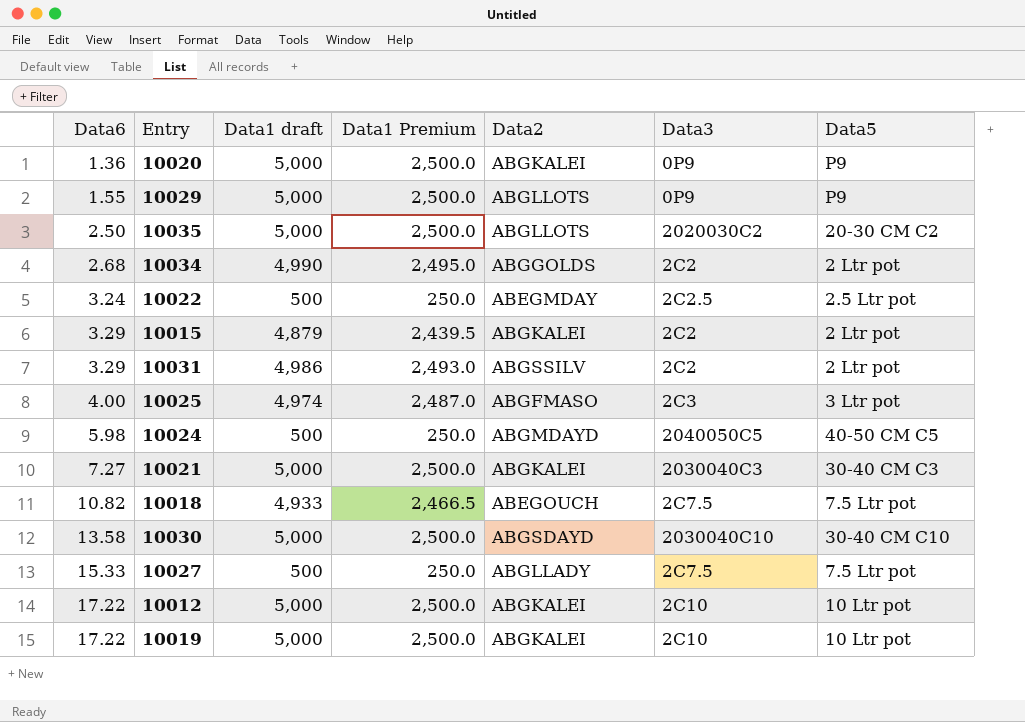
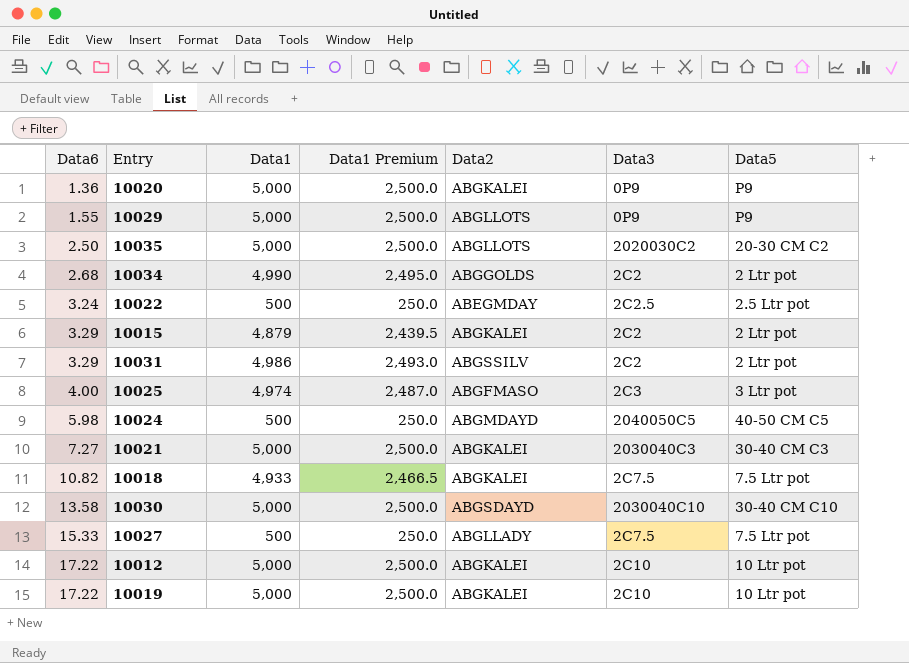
column name: Data1 draft -> Data1
10018 | Data2: ABEGOUCH -> ABGKALEI

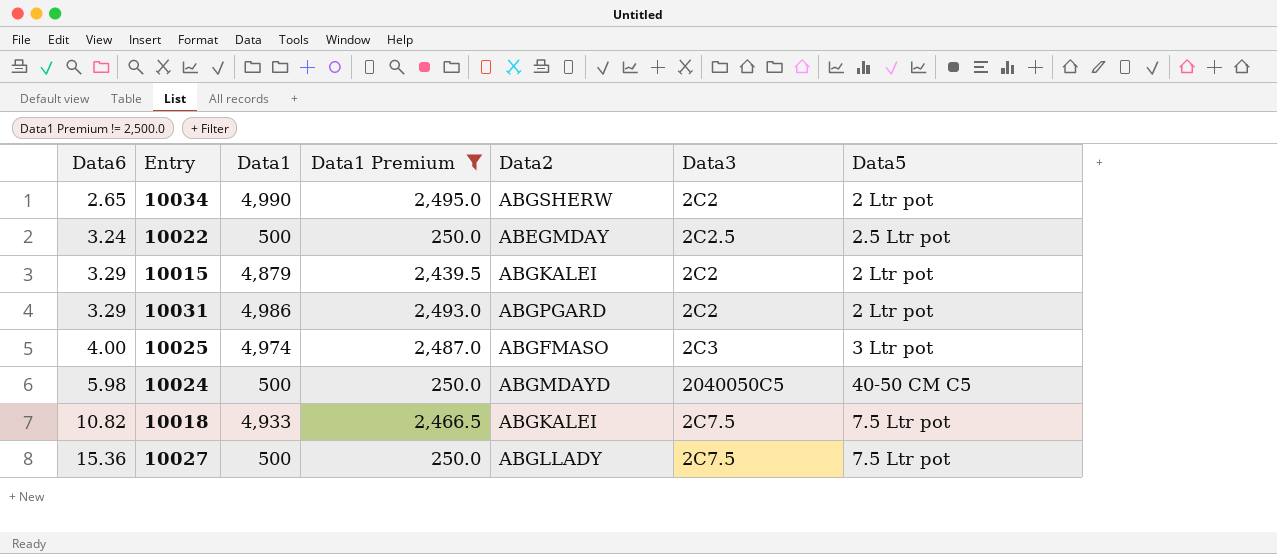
filter: none -> Data1 Premium != 2,500.0
10034 | Data6: 2.68 -> 2.65
10034 | Data2: ABGGOLDS -> ABGSHERW
10031 | Data2: ABGSSILV -> ABGPGARD
10027 | Data6: 15.33 -> 15.36

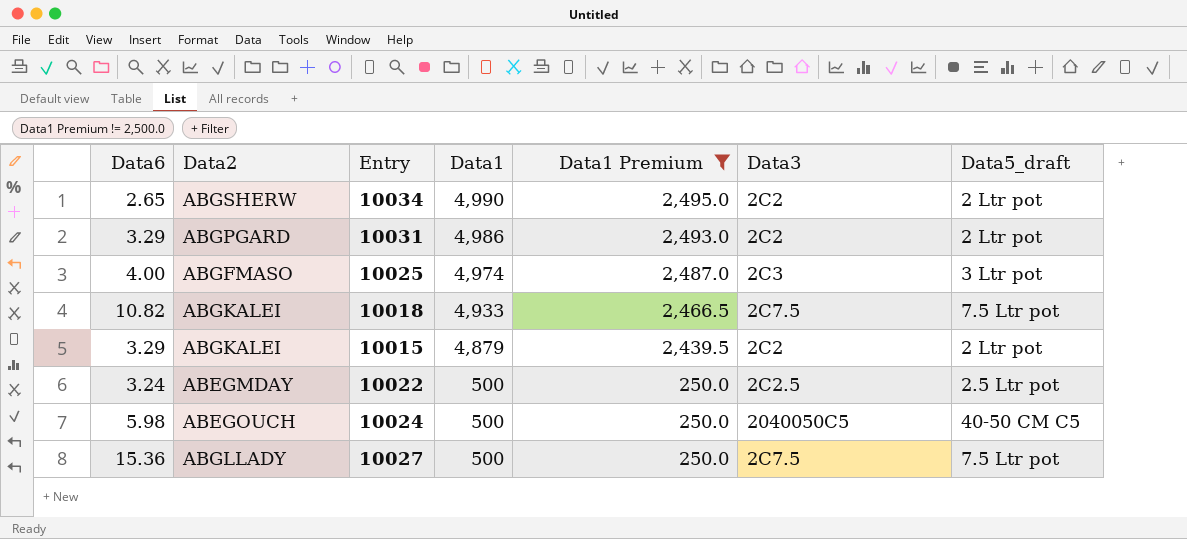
row order: Data6 ascending -> Data1 descending
column Data2 | position: 5 -> 2
column name: Data5 -> Data5_draft
10024 | Data2: ABGMDAYD -> ABEGOUCH

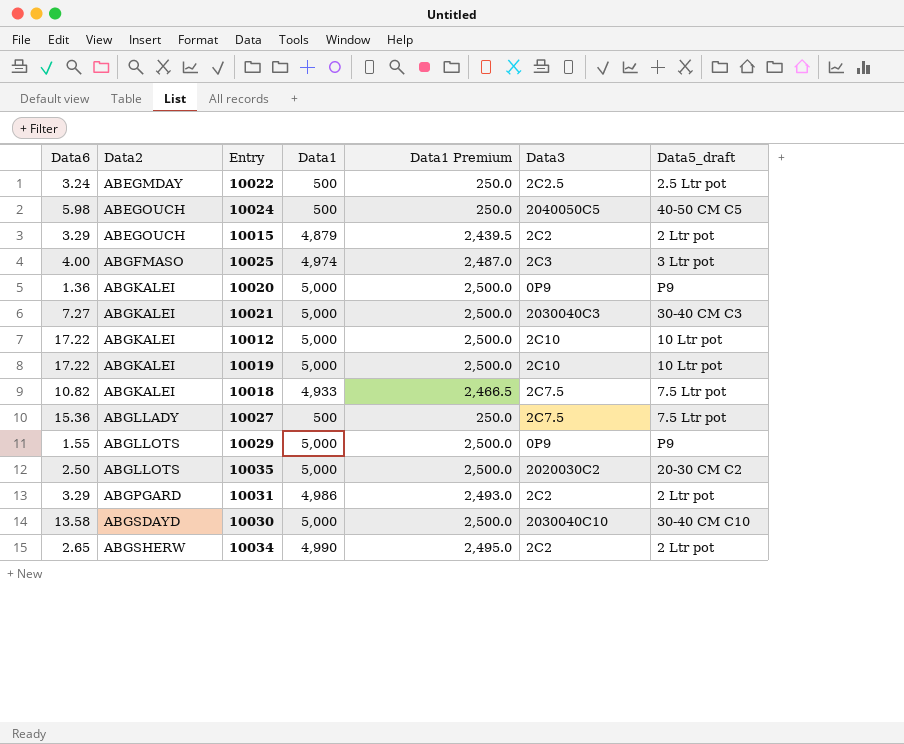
filter: Data1 Premium != 2,500.0 -> none
row order: Data1 descending -> Data2 ascending
10015 | Data2: ABGKALEI -> ABEGOUCH

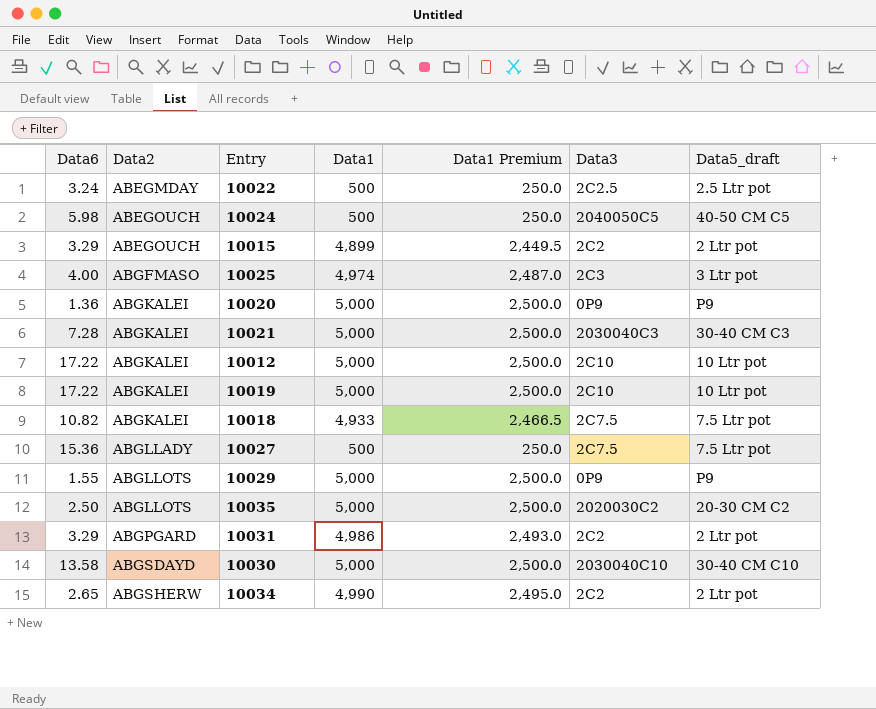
10015 | Data1: 4,879 -> 4,899
10015 | Data1 Premium: 2,439.5 -> 2,449.5
10021 | Data6: 7.27 -> 7.28

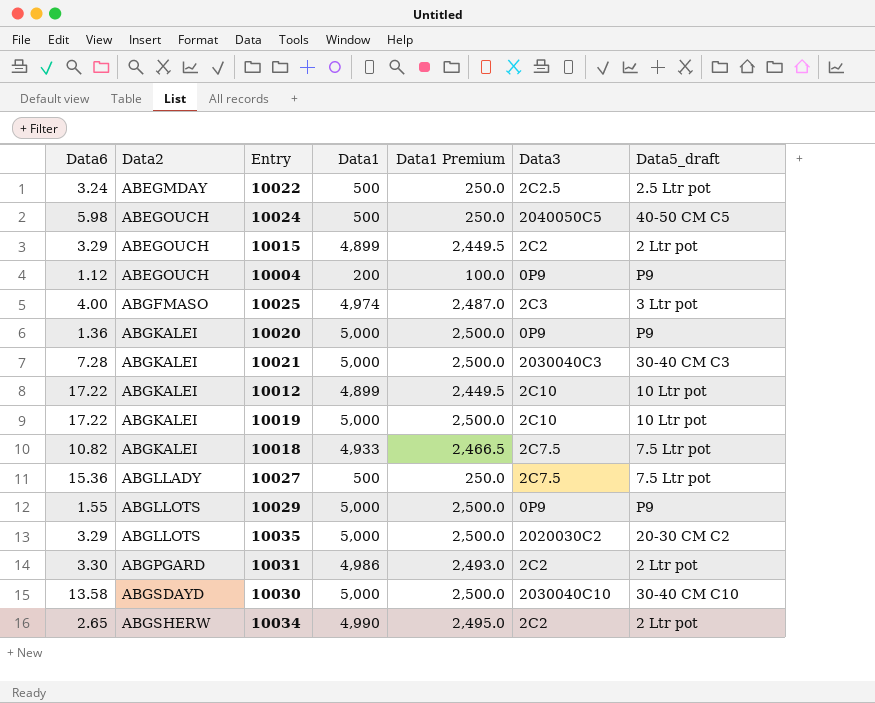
row 10004: none -> 1.12 | ABEGOUCH | 200 | 100.0 | 0P9 | P9
10012 | Data1: 5,000 -> 4,899
10012 | Data1 Premium: 2,500.0 -> 2,449.5
10035 | Data6: 2.50 -> 3.29
10031 | Data6: 3.29 -> 3.30

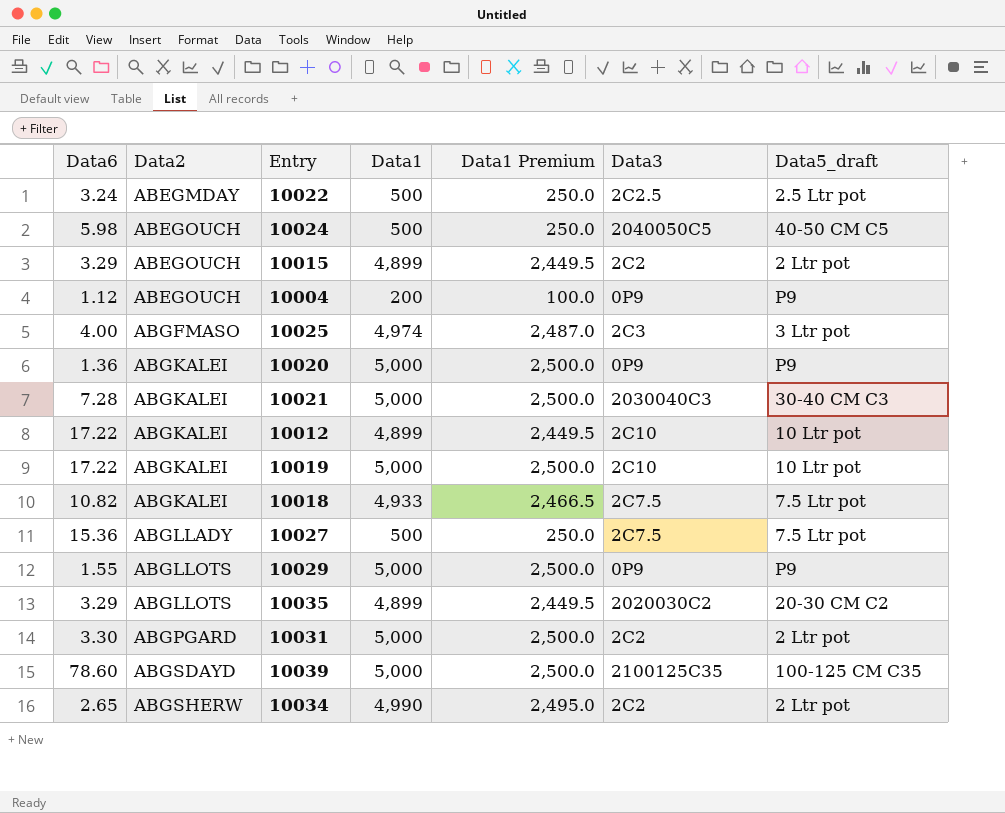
row 10030: 13.58 | ABGSDAYD | 5,000 | 2,500.0 | 2030040C10 | 30-40 CM C10 -> none
10035 | Data1: 5,000 -> 4,899
10035 | Data1 Premium: 2,500.0 -> 2,449.5
10031 | Data1: 4,986 -> 5,000
10031 | Data1 Premium: 2,493.0 -> 2,500.0
row 10039: none -> 78.60 | ABGSDAYD | 5,000 | 2,500.0 | 2100125C35 | 100-125 CM C35

